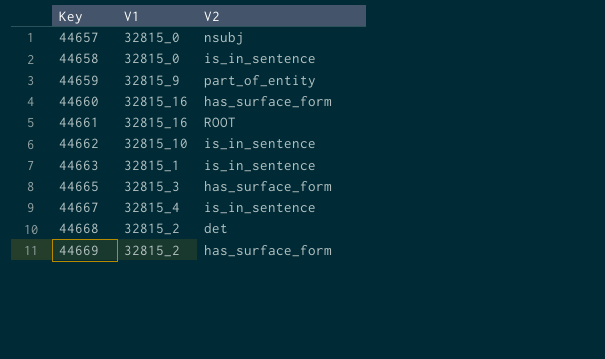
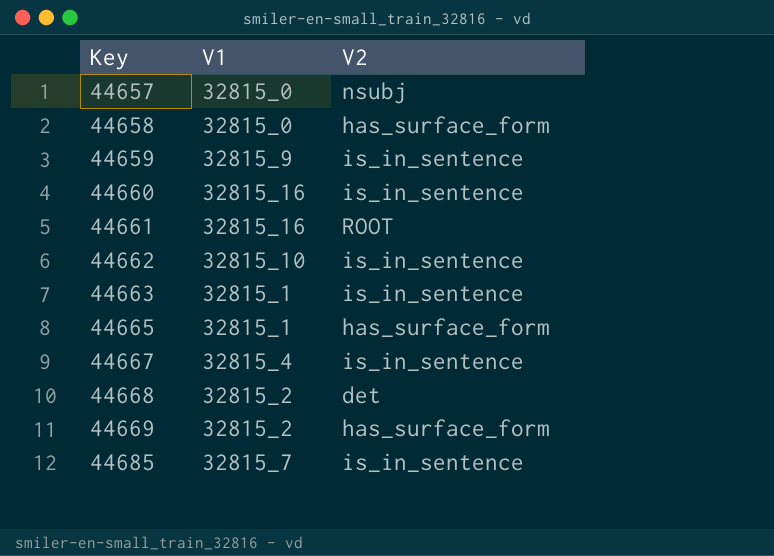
44658 | V2: is_in_sentence -> has_surface_form
44659 | V2: part_of_entity -> is_in_sentence
44660 | V2: has_surface_form -> is_in_sentence
44665 | V1: 32815_3 -> 32815_1
row 44685: none -> 32815_7 | is_in_sentence

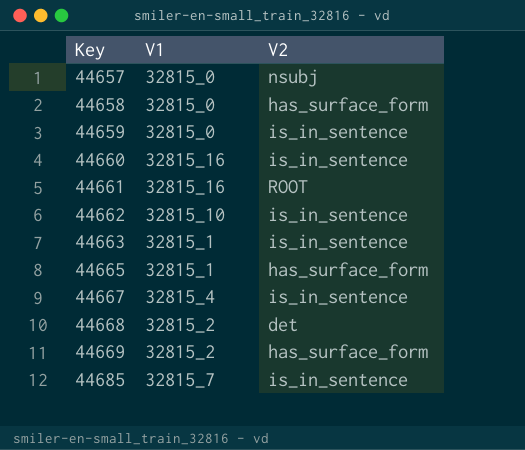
44659 | V1: 32815_9 -> 32815_0

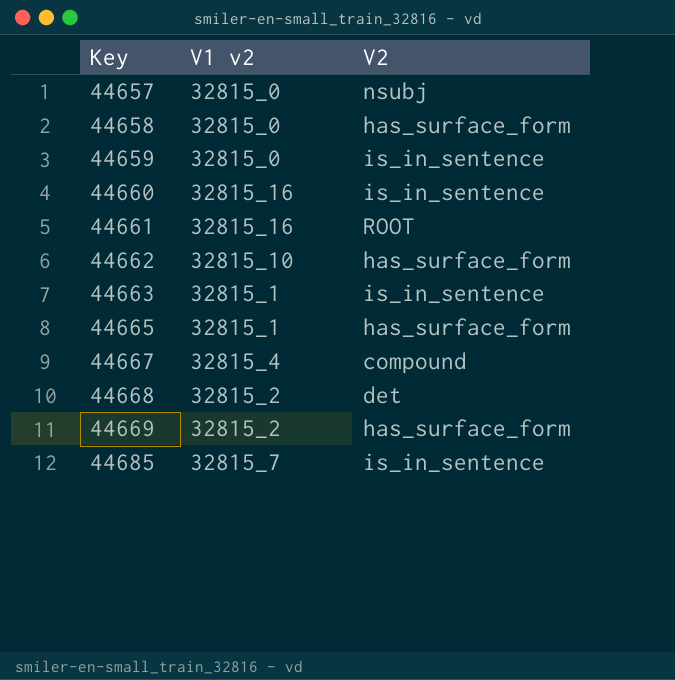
column name: V1 -> V1 v2
44662 | V2: is_in_sentence -> has_surface_form
44667 | V2: is_in_sentence -> compound

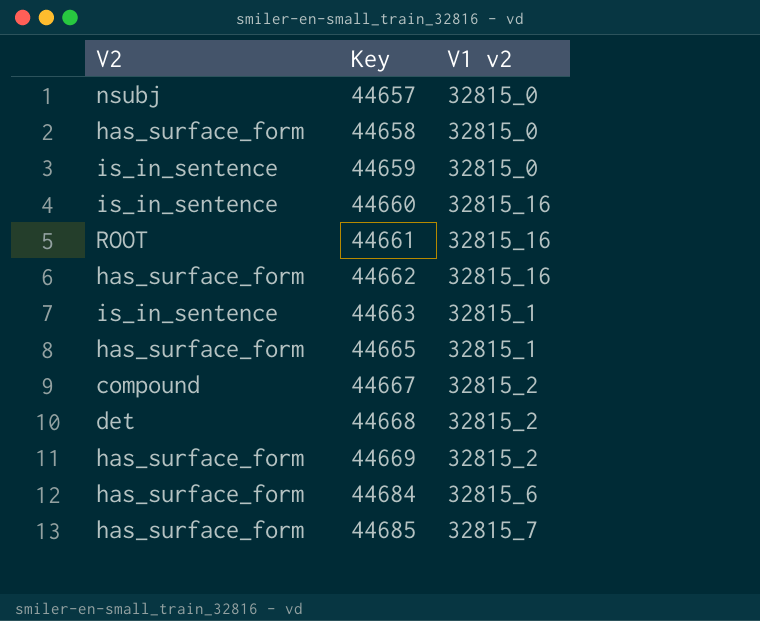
column V2 | position: 3 -> 1
44662 | V1 v2: 32815_10 -> 32815_16
44667 | V1 v2: 32815_4 -> 32815_2
row 44684: none -> has_surface_form | 32815_6
44685 | V2: is_in_sentence -> has_surface_form

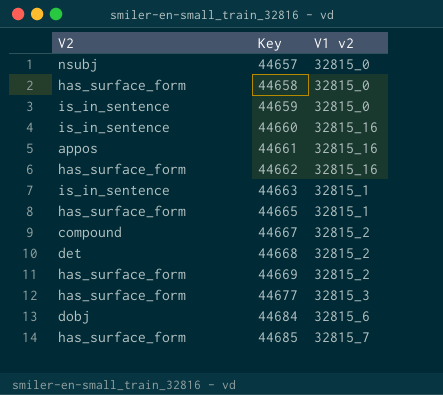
44661 | V2: ROOT -> appos
row 44677: none -> has_surface_form | 32815_3
44684 | V2: has_surface_form -> dobj

